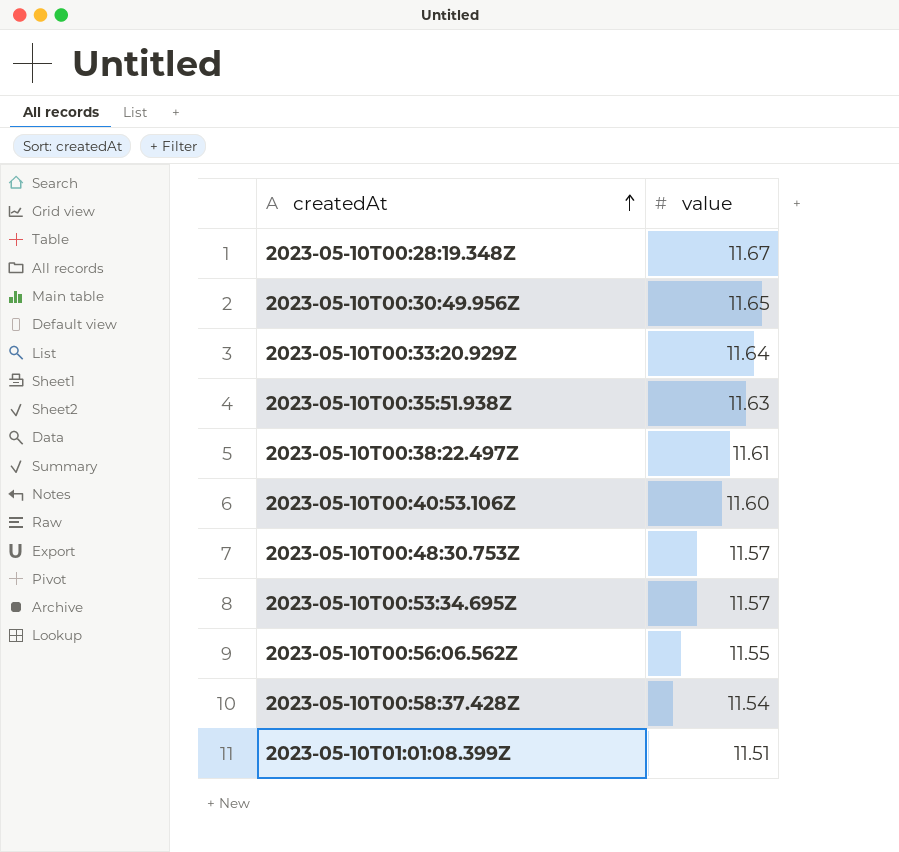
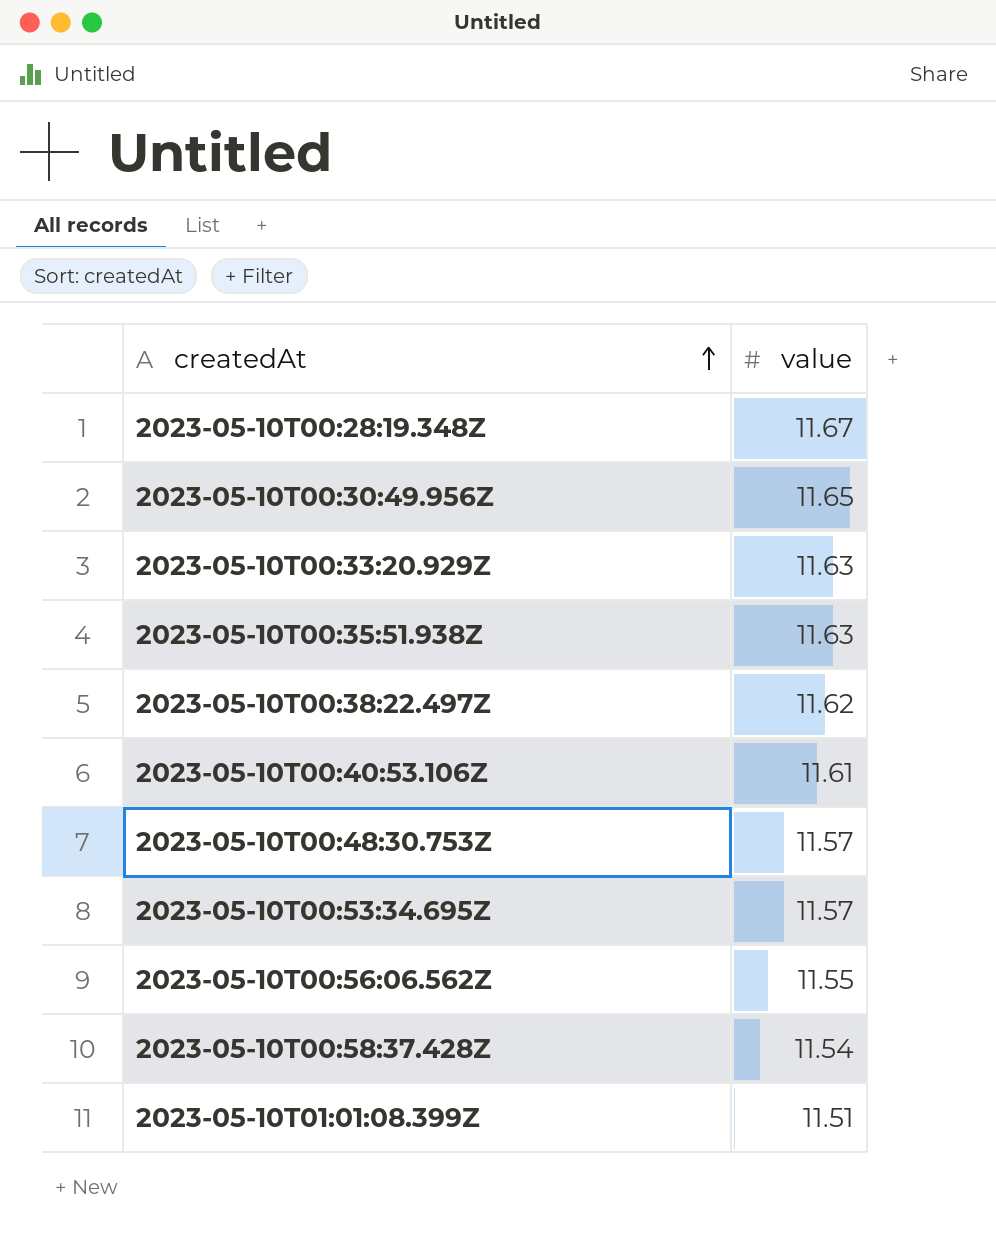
2023-05-10T00:33:20.929Z | value: 11.64 -> 11.63
2023-05-10T00:38:22.497Z | value: 11.61 -> 11.62
2023-05-10T00:40:53.106Z | value: 11.60 -> 11.61

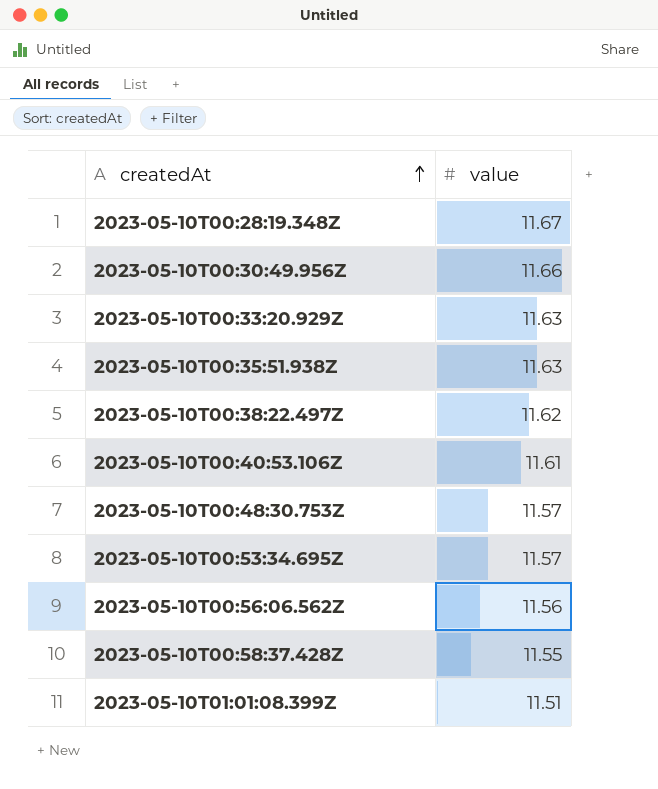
2023-05-10T00:30:49.956Z | value: 11.65 -> 11.66
2023-05-10T00:56:06.562Z | value: 11.55 -> 11.56
2023-05-10T00:58:37.428Z | value: 11.54 -> 11.55

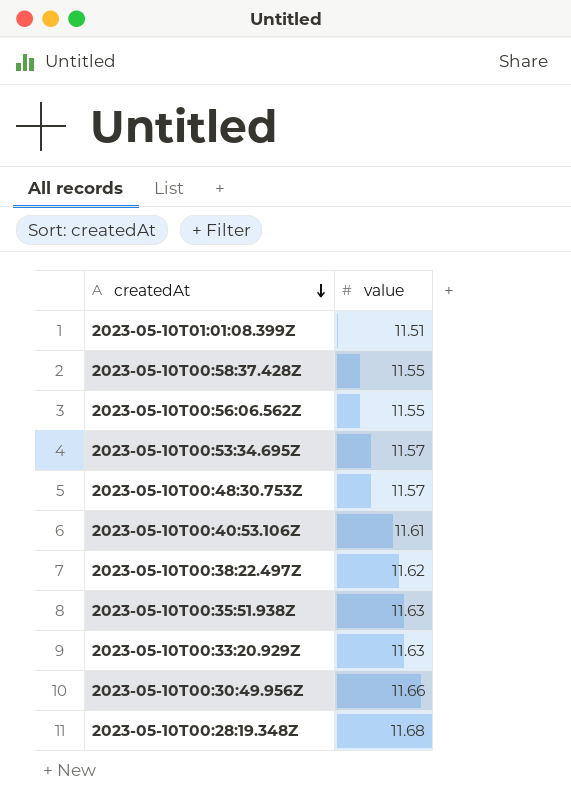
row order: createdAt ascending -> createdAt descending
2023-05-10T00:56:06.562Z | value: 11.56 -> 11.55
2023-05-10T00:28:19.348Z | value: 11.67 -> 11.68

